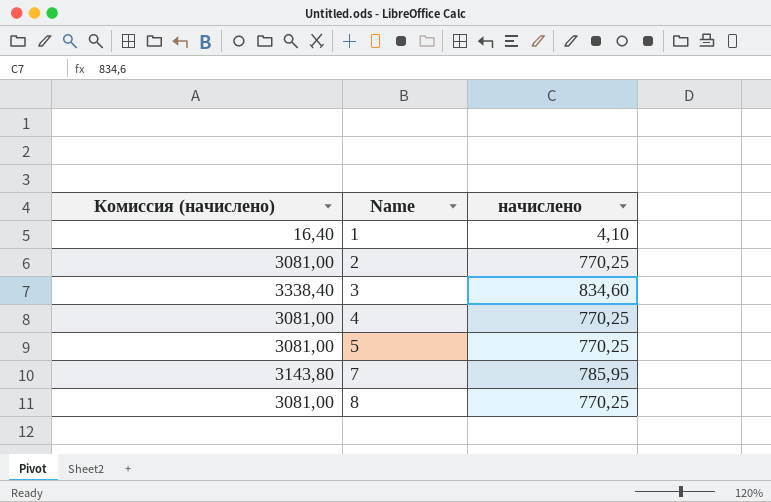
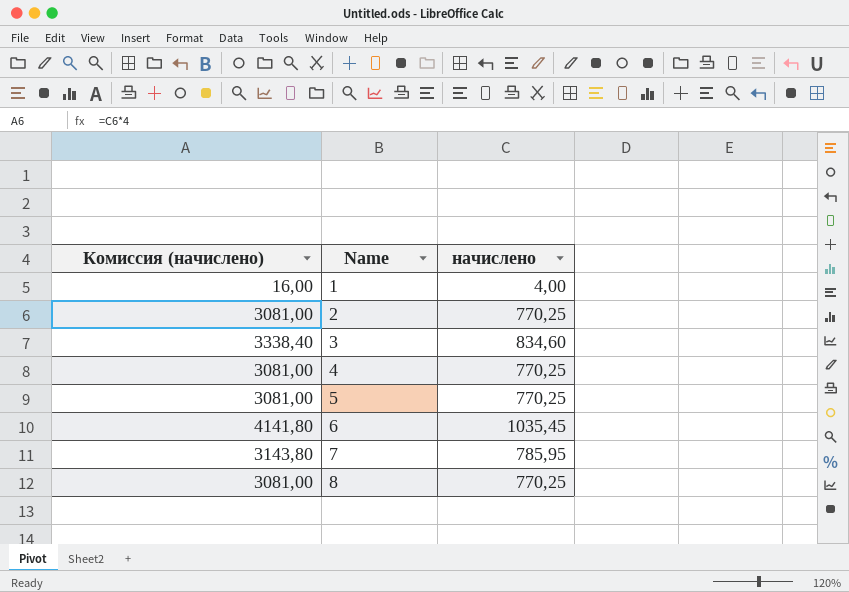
1 | Комиссия (начислено): 16,40 -> 16,00
1 | начислено: 4,10 -> 4,00
row 6: none -> 4141,80 | 1035,45

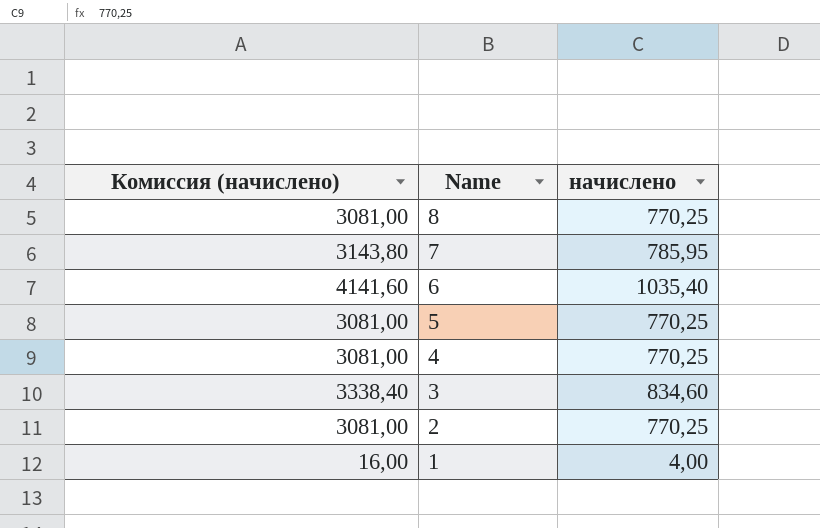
row order: Name ascending -> Name descending
6 | Комиссия (начислено): 4141,80 -> 4141,60
6 | начислено: 1035,45 -> 1035,40

